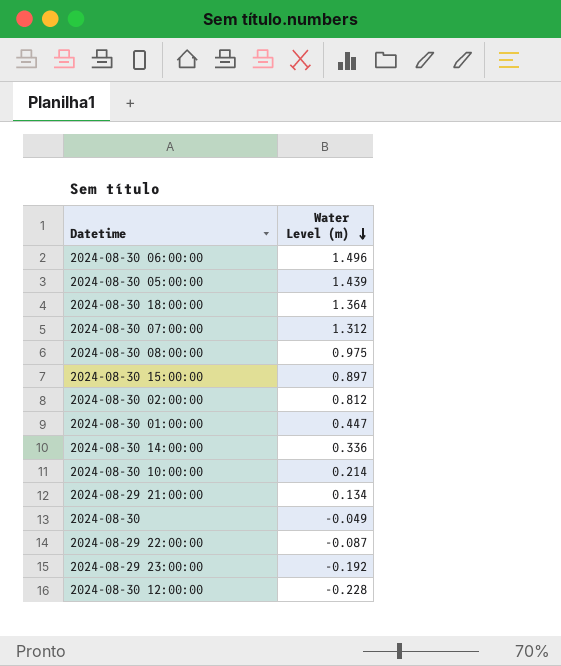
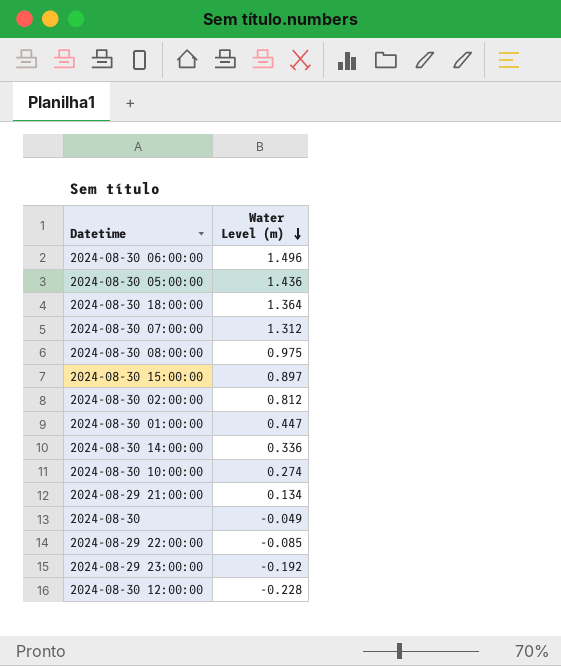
2024-08-30 05:00:00 | Water Level (m): 1.439 -> 1.436
2024-08-30 10:00:00 | Water Level (m): 0.214 -> 0.274
2024-08-29 22:00:00 | Water Level (m): -0.087 -> -0.085

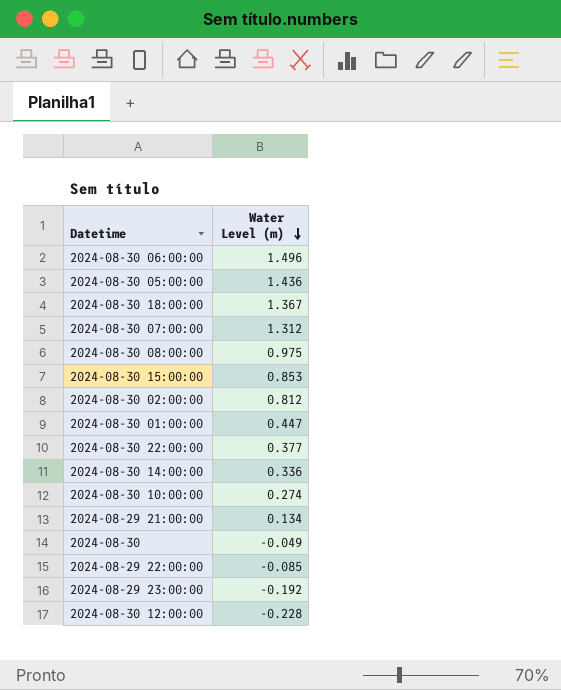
2024-08-30 18:00:00 | Water Level (m): 1.364 -> 1.367
2024-08-30 15:00:00 | Water Level (m): 0.897 -> 0.853
row 2024-08-30 22:00:00: none -> 0.377

